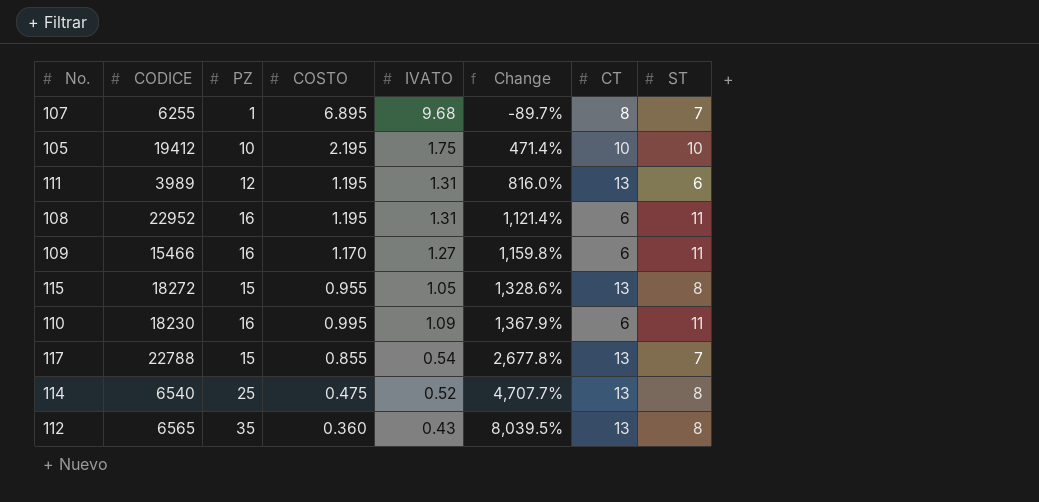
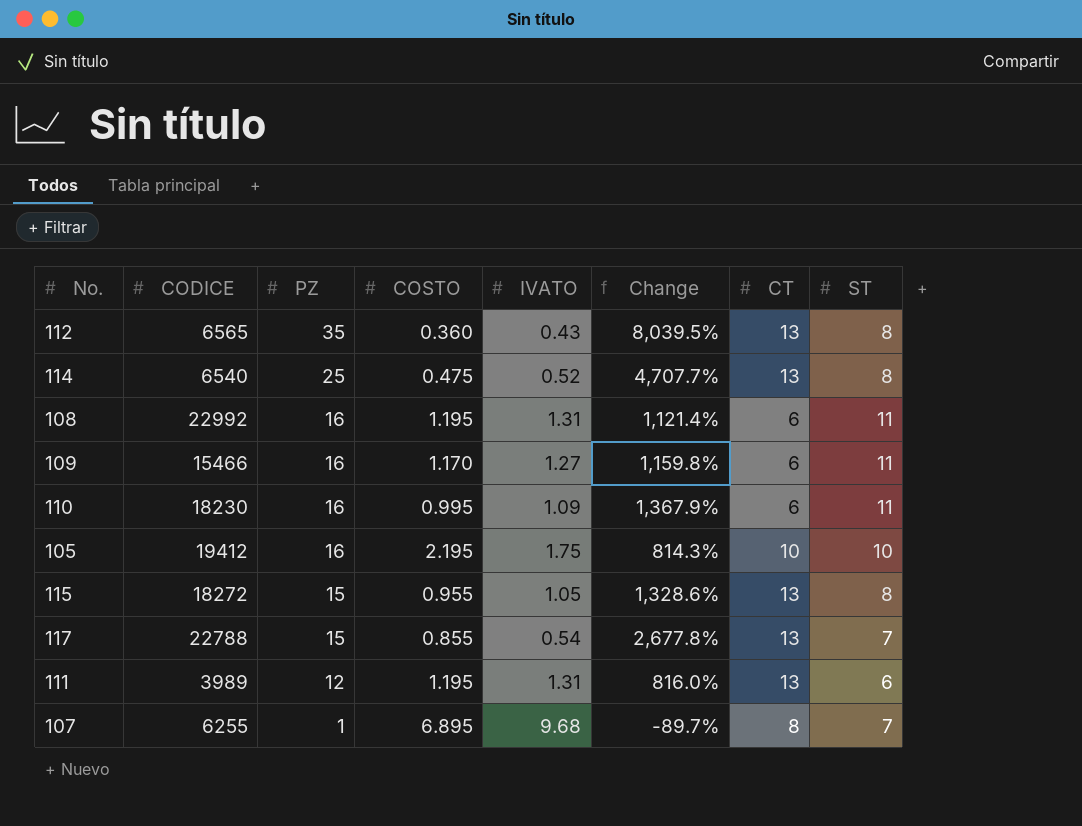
row order: Change ascending -> PZ descending
108 | CODICE: 22952 -> 22992
105 | PZ: 10 -> 16
105 | Change: 471.4% -> 814.3%

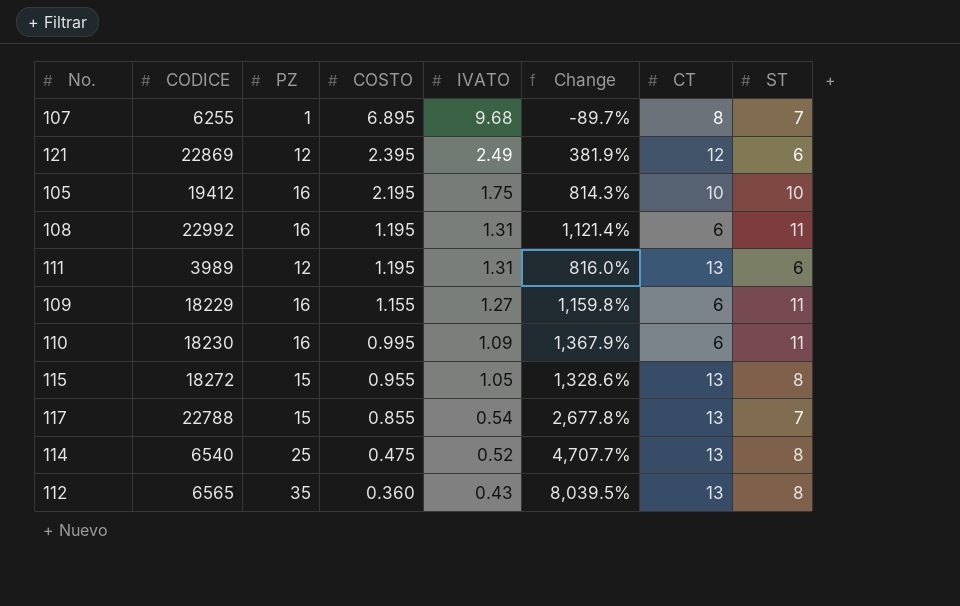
row order: PZ descending -> COSTO descending
row 121: none -> 22869 | 12 | 2.395 | 2.49 | 381.9% | 12 | 6
109 | CODICE: 15466 -> 18229
109 | COSTO: 1.170 -> 1.155

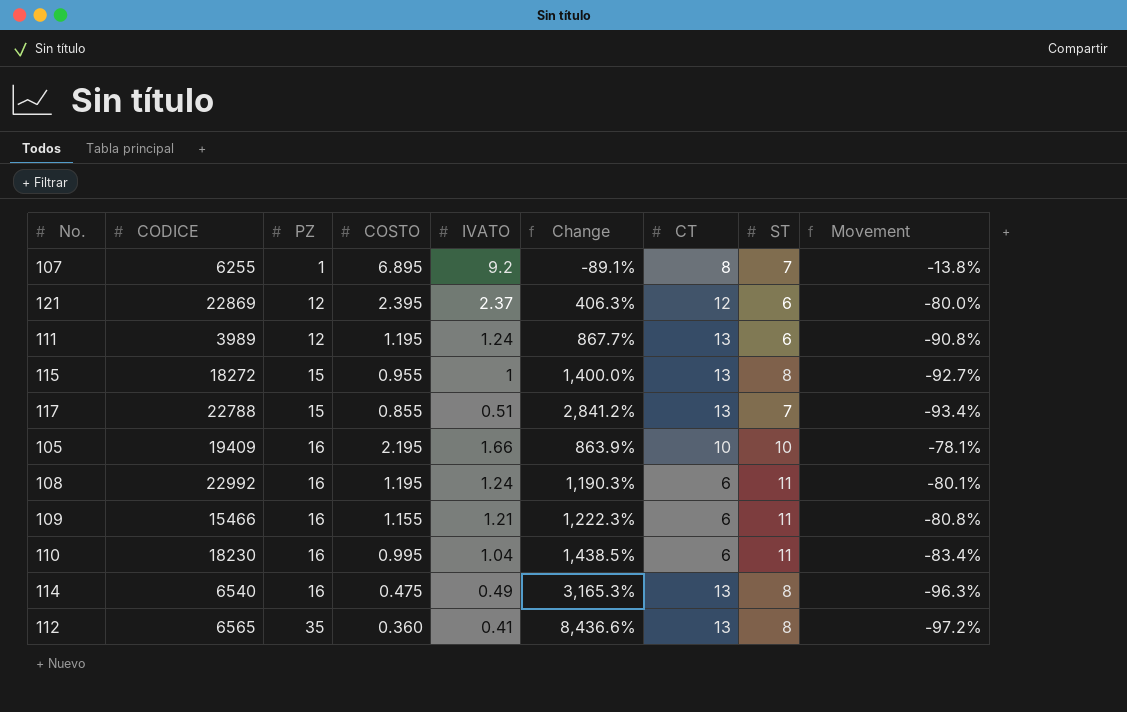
row order: COSTO descending -> PZ ascending
column Movement | formula: none -> ([COSTO] - [CT]) / [CT]
107 | IVATO: 9.68 -> 9.2
107 | Change: -89.7% -> -89.1%
121 | IVATO: 2.49 -> 2.37
121 | Change: 381.9% -> 406.3%
111 | IVATO: 1.31 -> 1.24
111 | Change: 816.0% -> 867.7%
115 | IVATO: 1.05 -> 1
115 | Change: 1,328.6% -> 1,400.0%
117 | IVATO: 0.54 -> 0.51
117 | Change: 2,677.8% -> 2,841.2%
105 | CODICE: 19412 -> 19409
105 | IVATO: 1.75 -> 1.66
105 | Change: 814.3% -> 863.9%
108 | IVATO: 1.31 -> 1.24
108 | Change: 1,121.4% -> 1,190.3%
109 | CODICE: 18229 -> 15466
109 | IVATO: 1.27 -> 1.21
109 | Change: 1,159.8% -> 1,222.3%
110 | IVATO: 1.09 -> 1.04
110 | Change: 1,367.9% -> 1,438.5%
114 | PZ: 25 -> 16
114 | IVATO: 0.52 -> 0.49
114 | Change: 4,707.7% -> 3,165.3%
112 | IVATO: 0.43 -> 0.41
112 | Change: 8,039.5% -> 8,436.6%

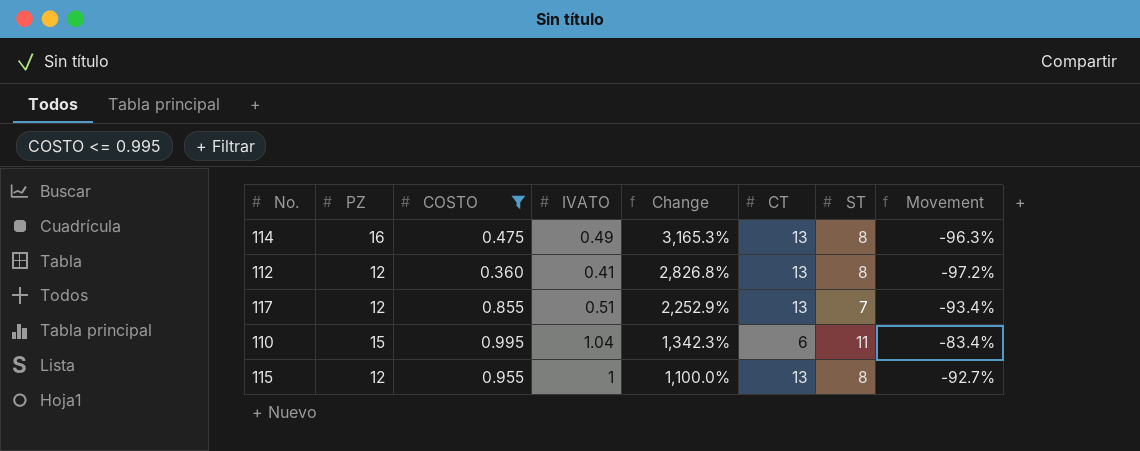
filter: none -> COSTO <= 0.995
row order: PZ ascending -> Change descending
column CODICE | position: 2 -> none
112 | PZ: 35 -> 12
112 | Change: 8,436.6% -> 2,826.8%
117 | PZ: 15 -> 12
117 | Change: 2,841.2% -> 2,252.9%
110 | PZ: 16 -> 15
110 | Change: 1,438.5% -> 1,342.3%
115 | PZ: 15 -> 12
115 | Change: 1,400.0% -> 1,100.0%

